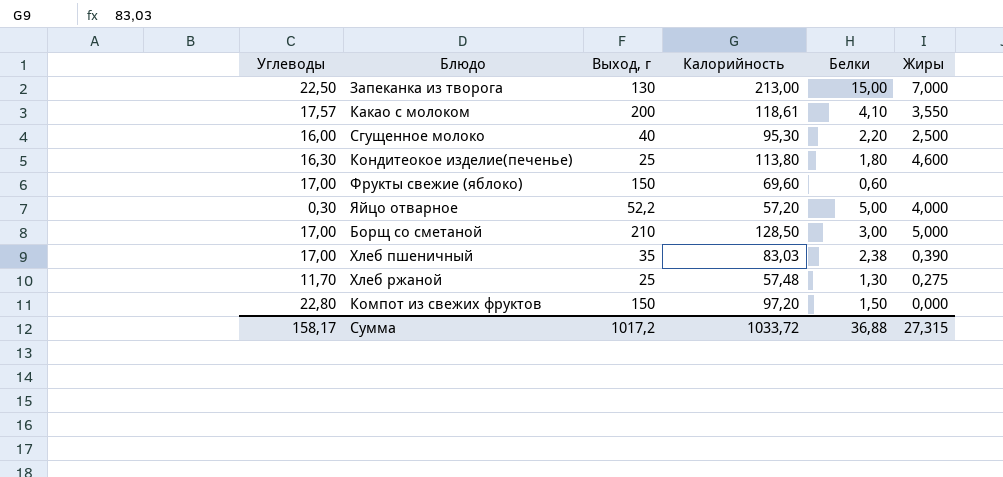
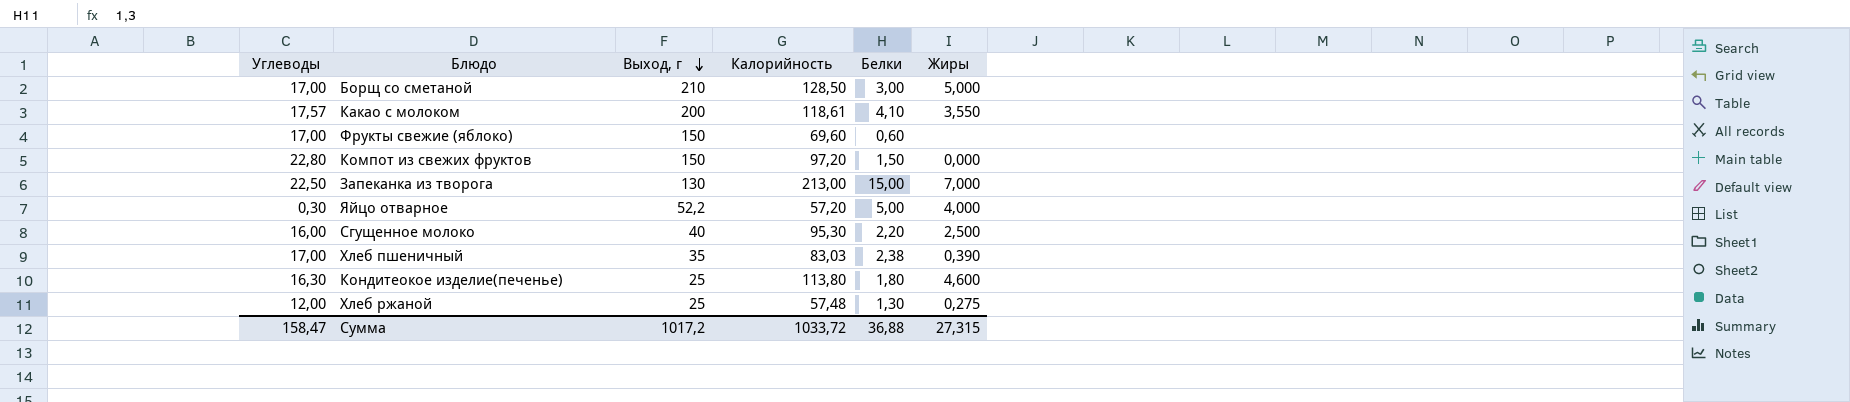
row order: none -> Выход, г descending
Хлеб ржаной | Углеводы: 11,70 -> 12,00
Сумма | Углеводы: 158,17 -> 158,47

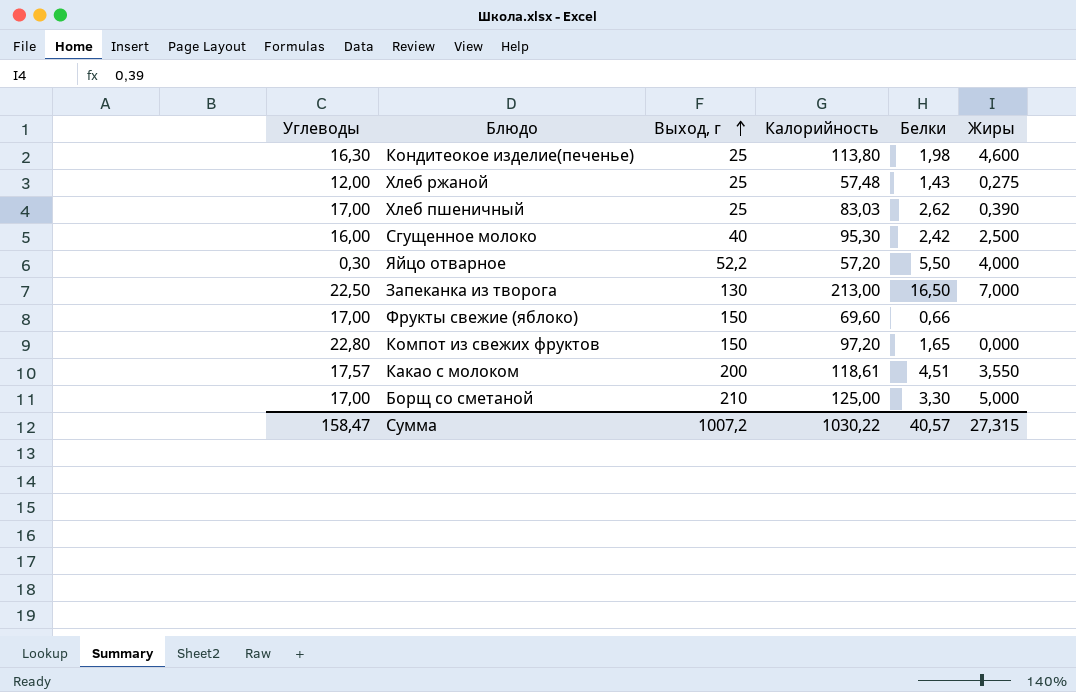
row order: Выход, г descending -> Выход, г ascending
Кондитеокое изделие(печенье) | Белки: 1,80 -> 1,98
Хлеб ржаной | Белки: 1,30 -> 1,43
Хлеб пшеничный | Выход, г: 35 -> 25
Хлеб пшеничный | Белки: 2,38 -> 2,62
Сгущенное молоко | Белки: 2,20 -> 2,42
Яйцо отварное | Белки: 5,00 -> 5,50
Запеканка из творога | Белки: 15,00 -> 16,50
Фрукты свежие (яблоко) | Белки: 0,60 -> 0,66
Компот из свежих фруктов | Белки: 1,50 -> 1,65
Какао с молоком | Белки: 4,10 -> 4,51
Борщ со сметаной | Калорийность: 128,50 -> 125,00
Борщ со сметаной | Белки: 3,00 -> 3,30
Сумма | Выход, г: 1017,2 -> 1007,2
Сумма | Калорийность: 1033,72 -> 1030,22
Сумма | Белки: 36,88 -> 40,57

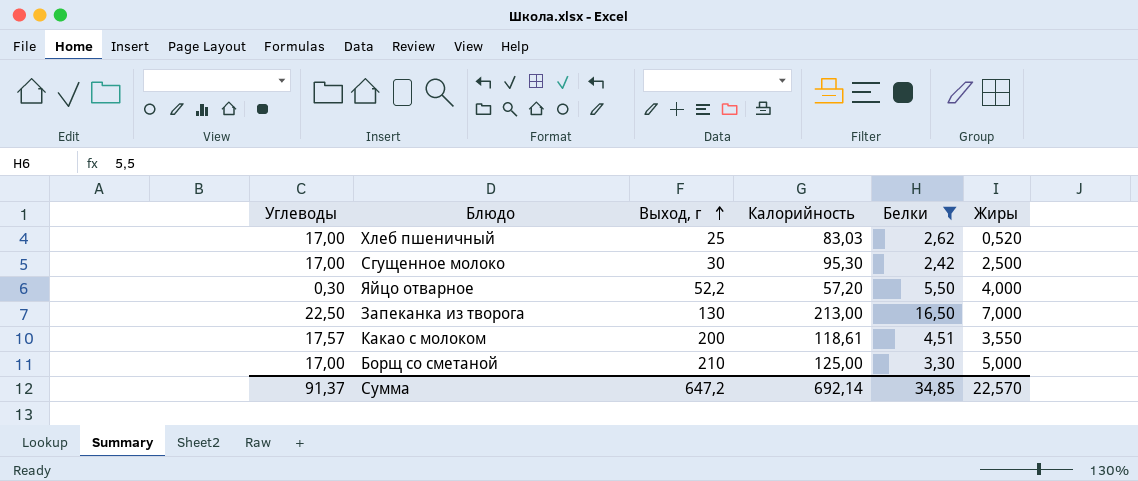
filter: none -> Белки >= 2,42
Хлеб пшеничный | Жиры: 0,390 -> 0,520
Сгущенное молоко | Углеводы: 16,00 -> 17,00
Сгущенное молоко | Выход, г: 40 -> 30
Сумма | Углеводы: 158,47 -> 91,37
Сумма | Выход, г: 1007,2 -> 647,2
Сумма | Калорийность: 1030,22 -> 692,14
Сумма | Белки: 40,57 -> 34,85
Сумма | Жиры: 27,315 -> 22,570

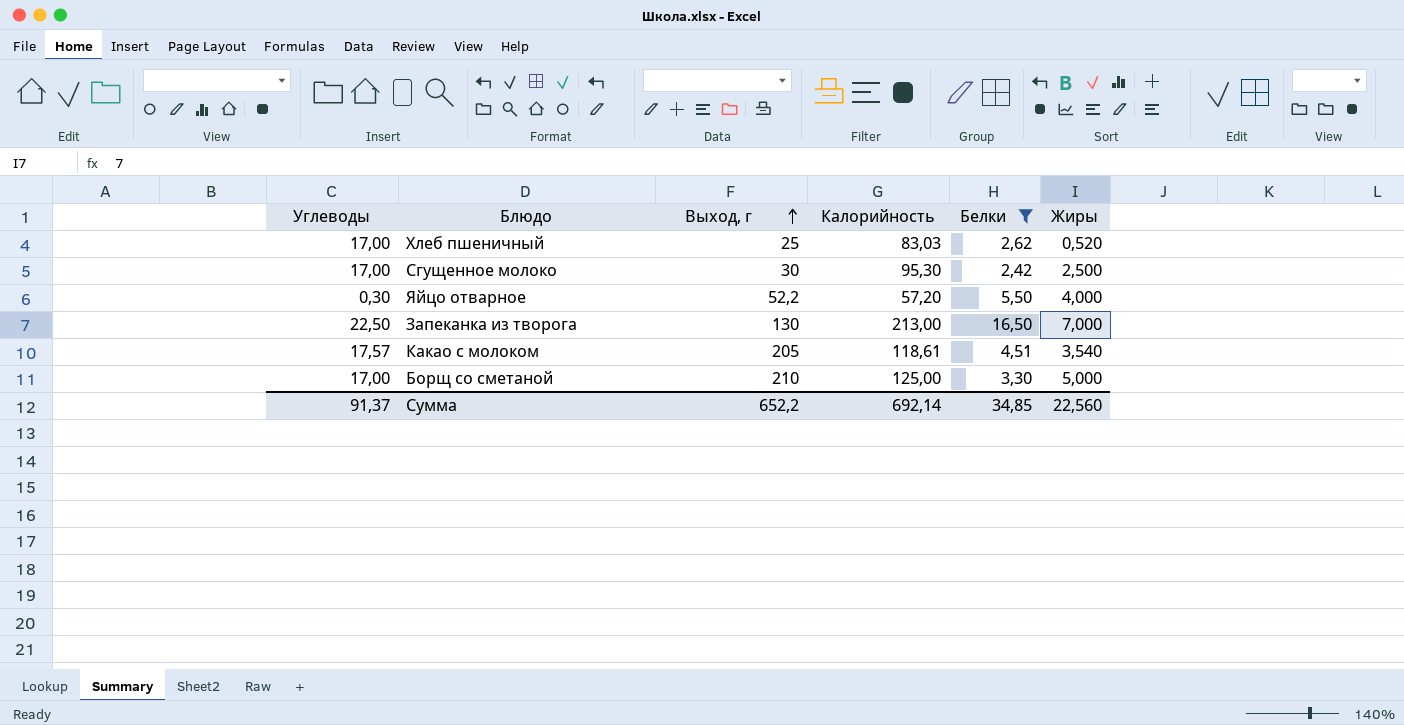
Какао с молоком | Выход, г: 200 -> 205
Какао с молоком | Жиры: 3,550 -> 3,540
Сумма | Выход, г: 647,2 -> 652,2
Сумма | Жиры: 22,570 -> 22,560

